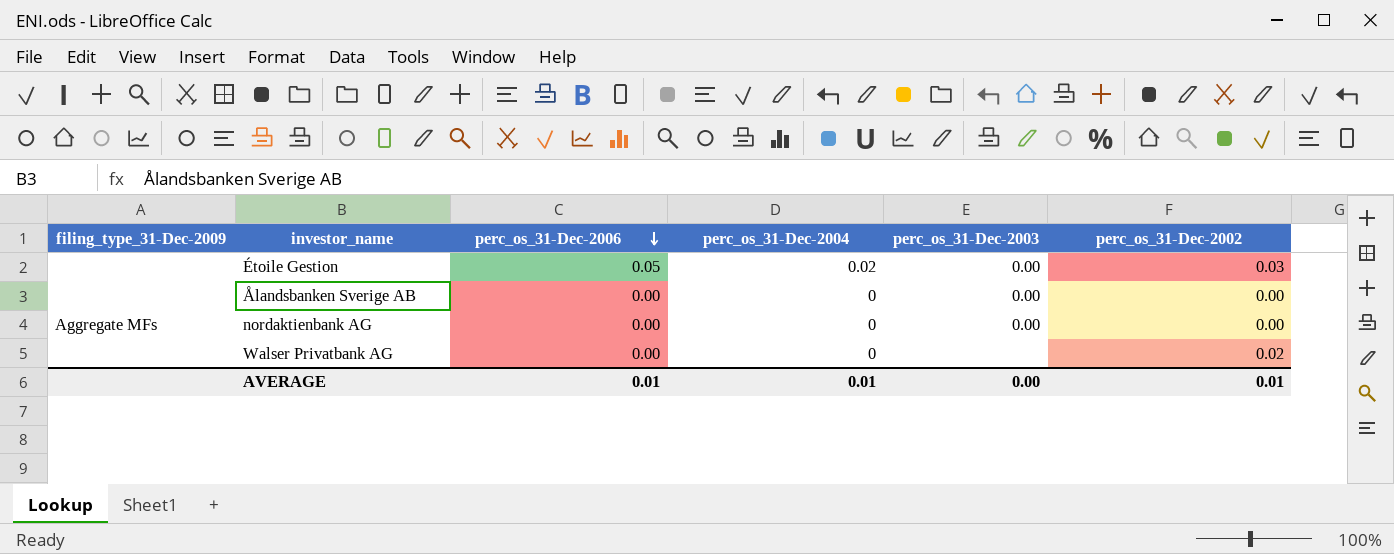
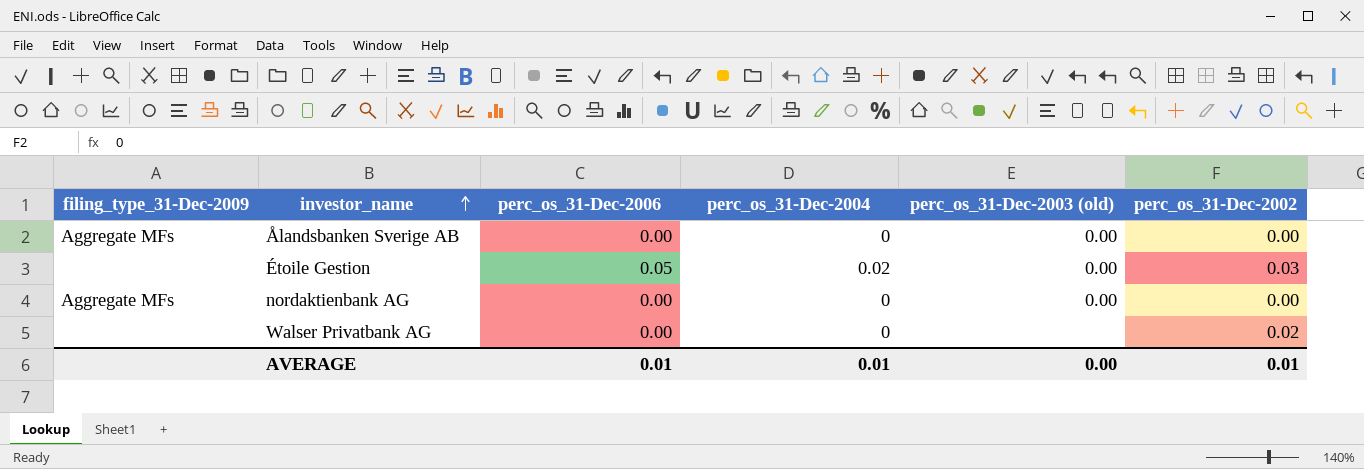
row order: perc_os_31-Dec-2006 descending -> investor_name ascending
column name: perc_os_31-Dec-2003 -> perc_os_31-Dec-2003 (old)
Ålandsbanken Sverige AB | filing_type_31-Dec-2009: none -> Aggregate MFs

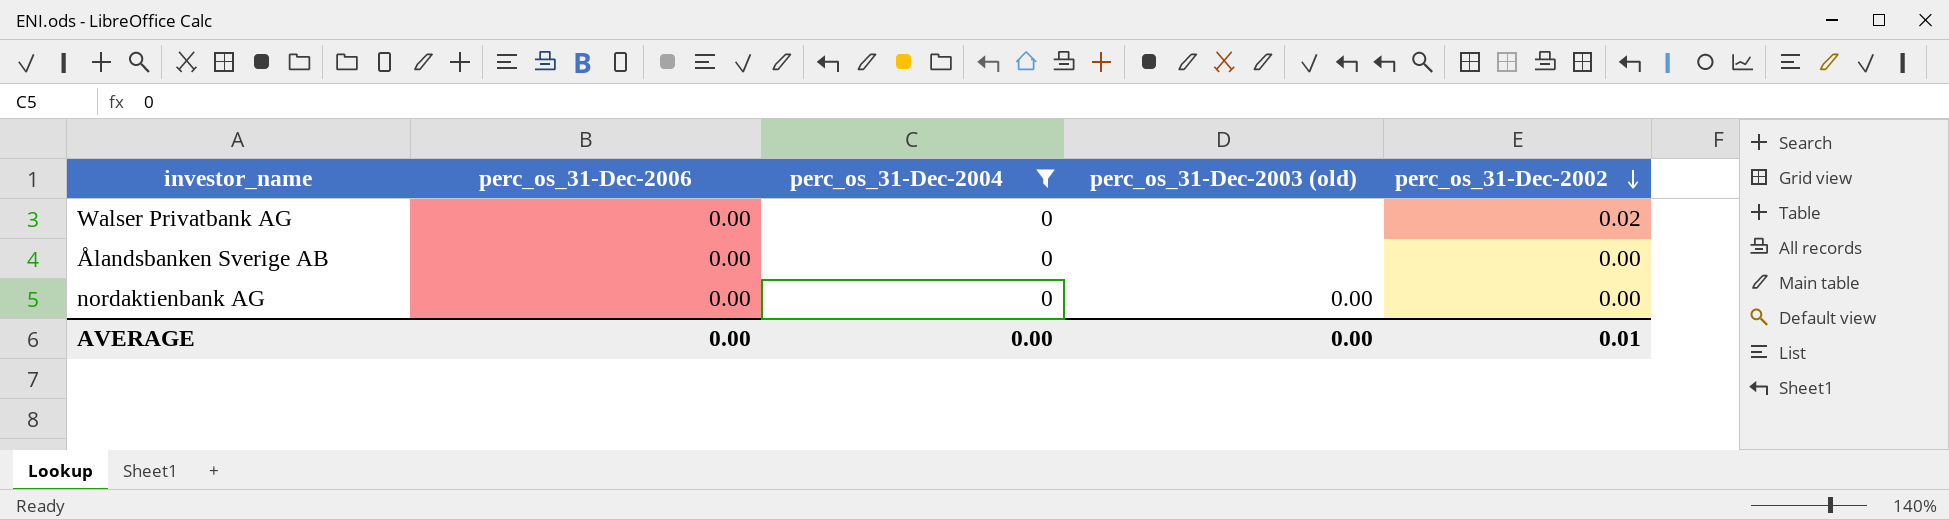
filter: none -> perc_os_31-Dec-2004 = 0
row order: investor_name ascending -> perc_os_31-Dec-2002 descending
column filing_type_31-Dec-2009 | position: 1 -> none
Ålandsbanken Sverige AB | perc_os_31-Dec-2003 (old): 0.00 -> none
AVERAGE | perc_os_31-Dec-2006: 0.01 -> 0.00
AVERAGE | perc_os_31-Dec-2004: 0.01 -> 0.00

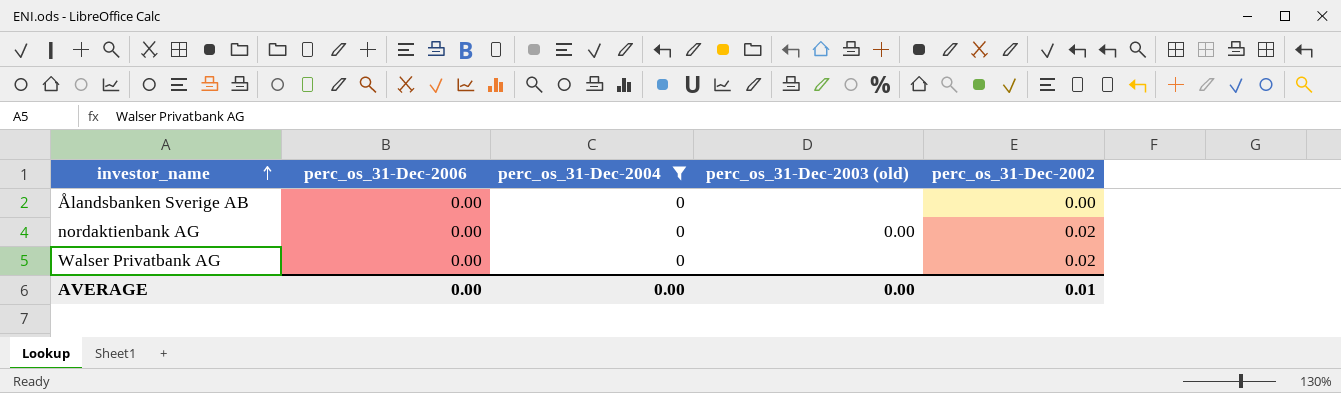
row order: perc_os_31-Dec-2002 descending -> investor_name ascending
nordaktienbank AG | perc_os_31-Dec-2002: 0.00 -> 0.02

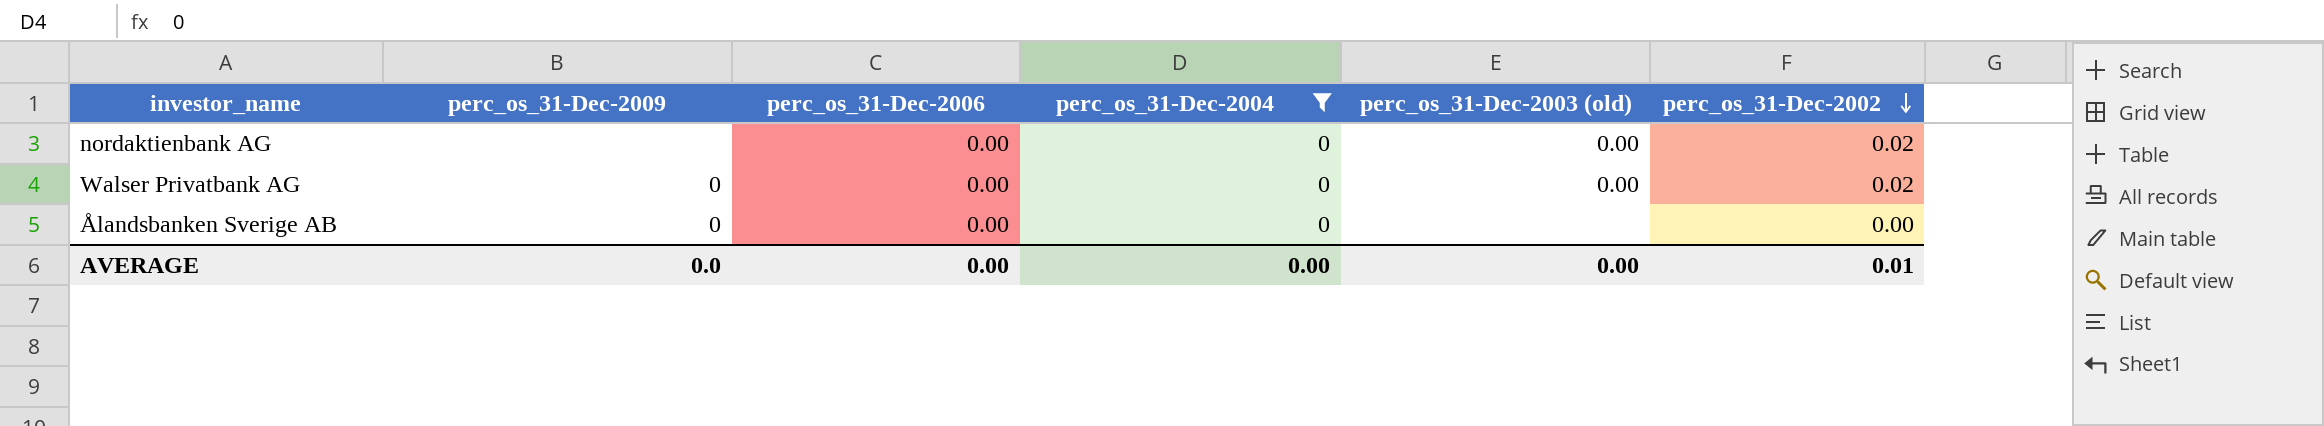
row order: investor_name ascending -> perc_os_31-Dec-2002 descending
column perc_os_31-Dec-2009 | position: none -> 2
Walser Privatbank AG | perc_os_31-Dec-2003 (old): none -> 0.00

